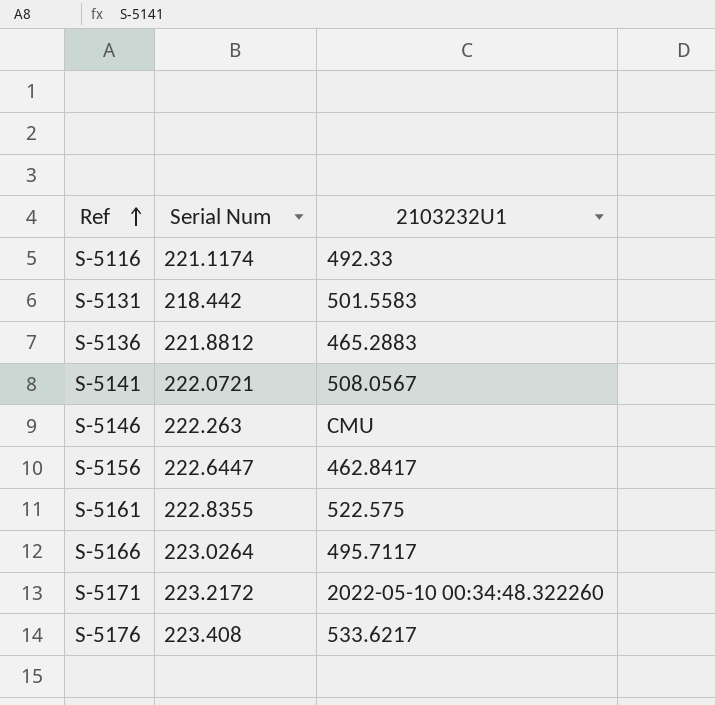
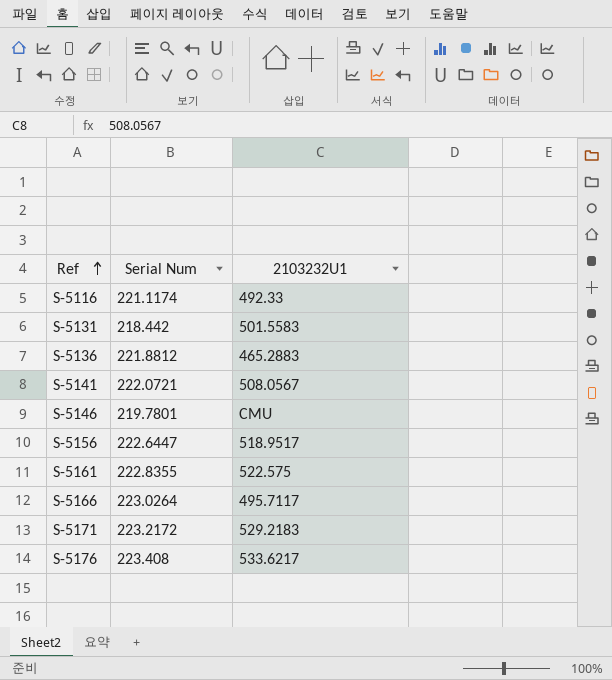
S-5146 | Serial Num: 222.263 -> 219.7801
S-5156 | 2103232U1: 462.8417 -> 518.9517
S-5171 | 2103232U1: 2022-05-10 00:34:48.322260 -> 529.2183

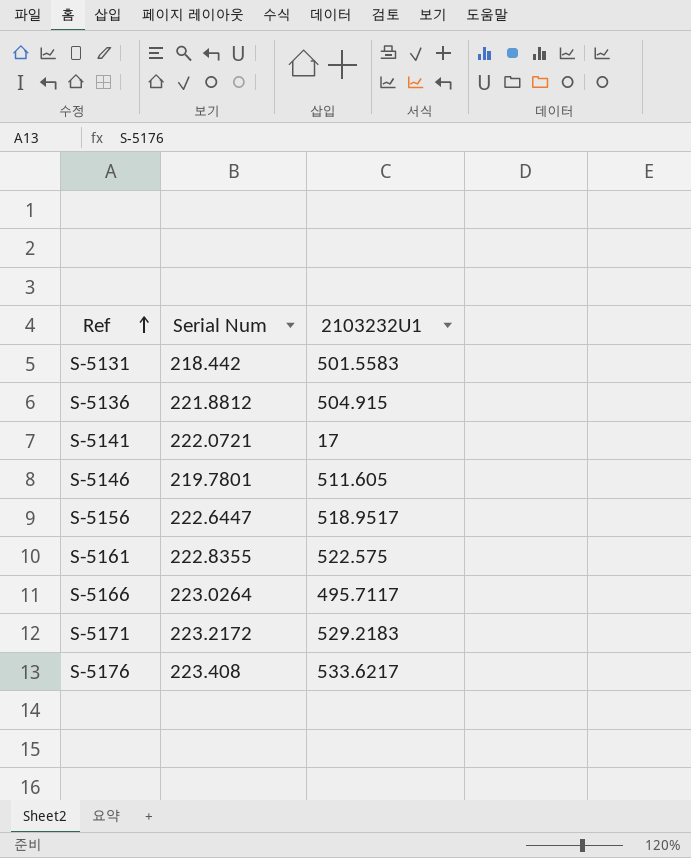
row S-5116: 221.1174 | 492.33 -> none
S-5136 | 2103232U1: 465.2883 -> 504.915
S-5141 | 2103232U1: 508.0567 -> 17
S-5146 | 2103232U1: CMU -> 511.605

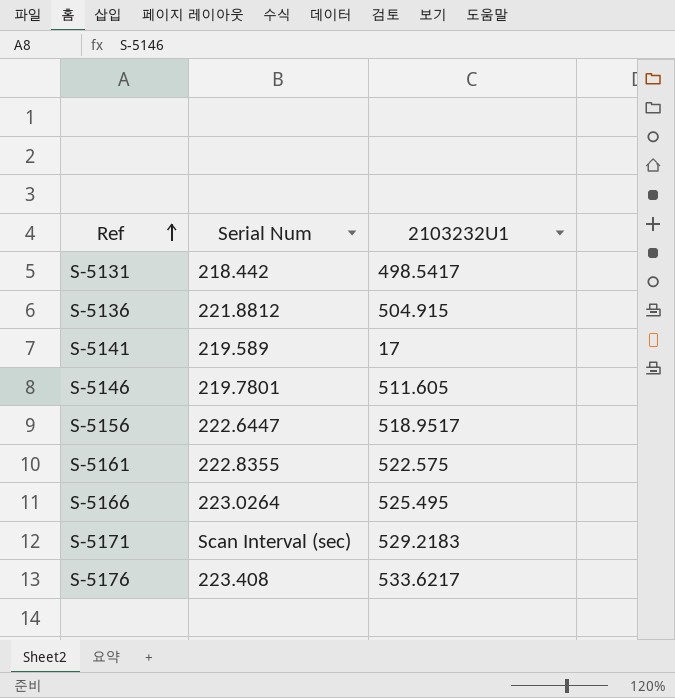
S-5131 | 2103232U1: 501.5583 -> 498.5417
S-5141 | Serial Num: 222.0721 -> 219.589
S-5166 | 2103232U1: 495.7117 -> 525.495
S-5171 | Serial Num: 223.2172 -> Scan Interval (sec)

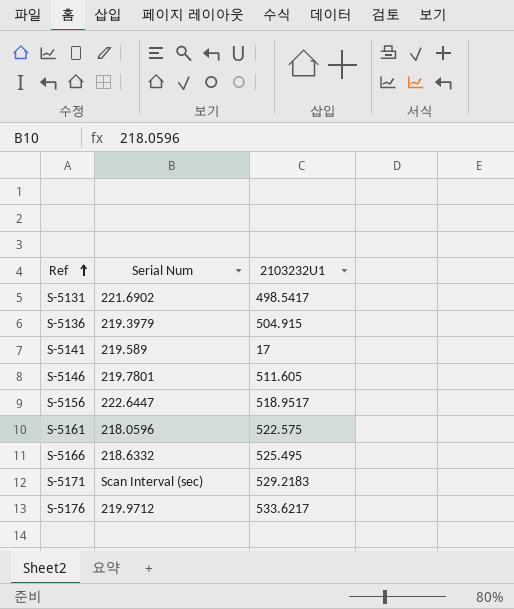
S-5131 | Serial Num: 218.442 -> 221.6902
S-5136 | Serial Num: 221.8812 -> 219.3979
S-5161 | Serial Num: 222.8355 -> 218.0596
S-5166 | Serial Num: 223.0264 -> 218.6332
S-5176 | Serial Num: 223.408 -> 219.9712

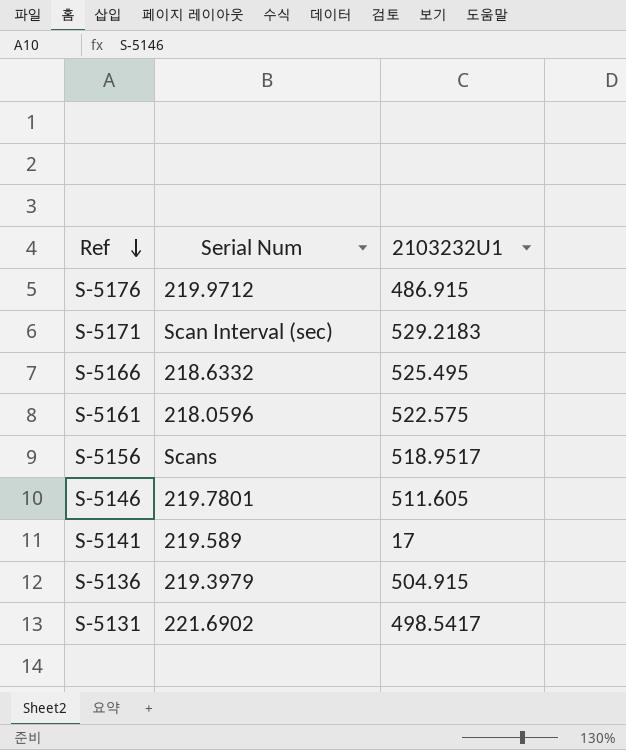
row order: Ref ascending -> Ref descending
S-5176 | 2103232U1: 533.6217 -> 486.915
S-5156 | Serial Num: 222.6447 -> Scans

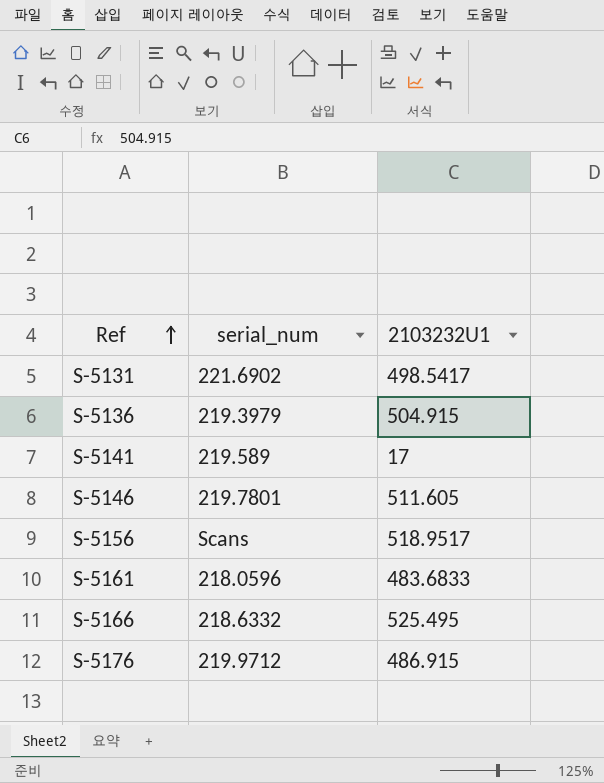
row order: Ref descending -> Ref ascending
column name: Serial Num -> serial_num
row S-5171: Scan Interval (sec) | 529.2183 -> none
S-5161 | 2103232U1: 522.575 -> 483.6833

